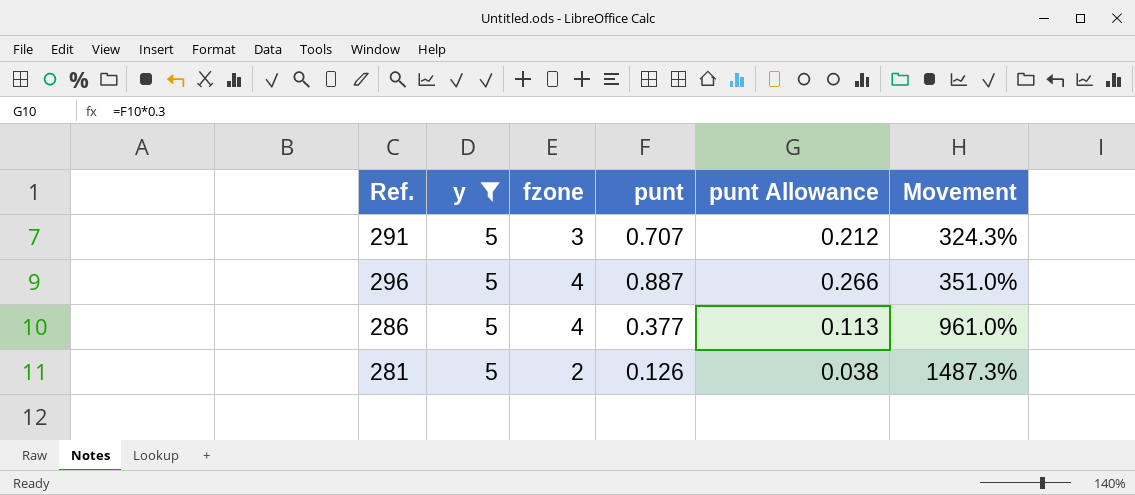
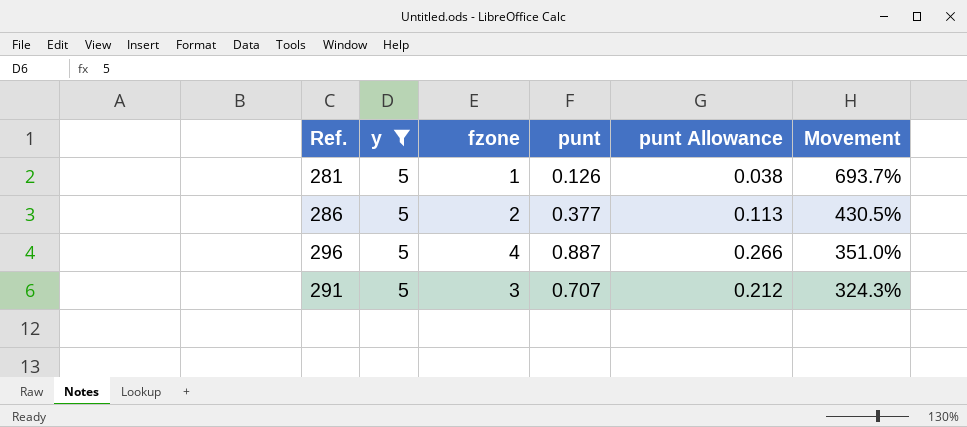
row order: Movement ascending -> Movement descending
281 | fzone: 2 -> 1
281 | Movement: 1487.3% -> 693.7%
286 | fzone: 4 -> 2
286 | Movement: 961.0% -> 430.5%

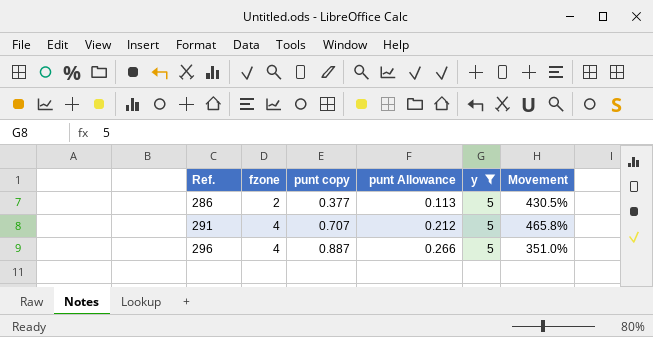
row order: Movement descending -> Ref. ascending
column name: punt -> punt copy
column y | position: 2 -> 5
row 281: 5 | 1 | 0.126 | 0.038 | 693.7% -> none
291 | fzone: 3 -> 4
291 | Movement: 324.3% -> 465.8%

